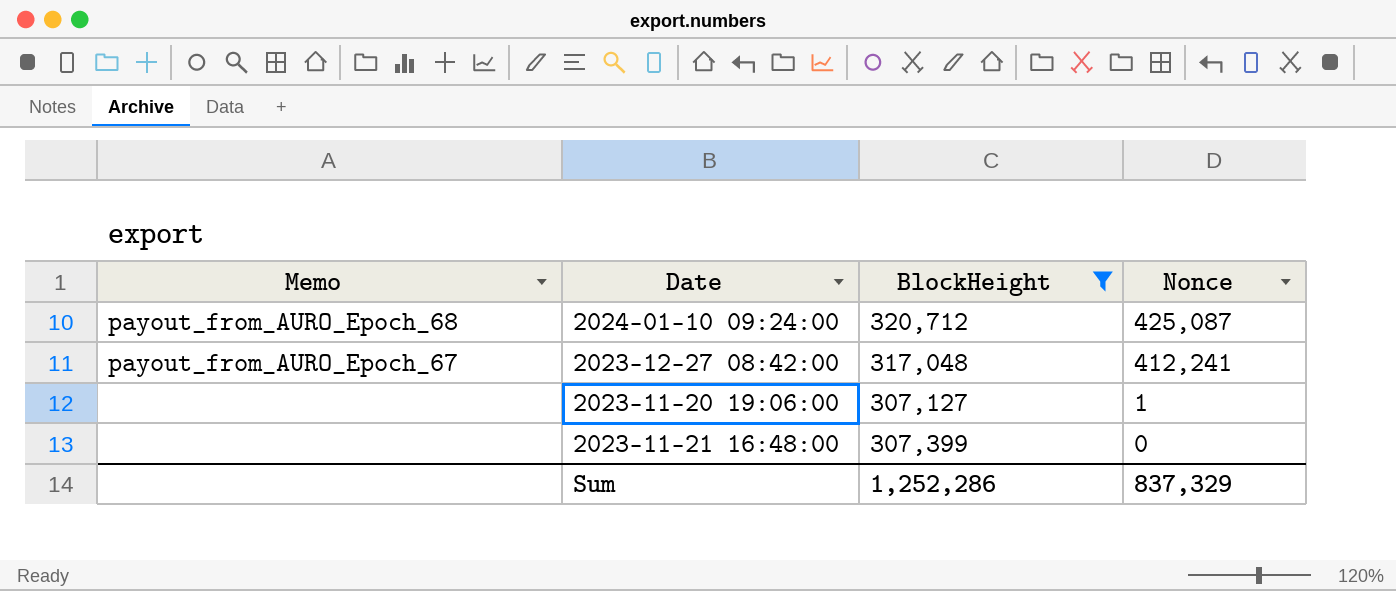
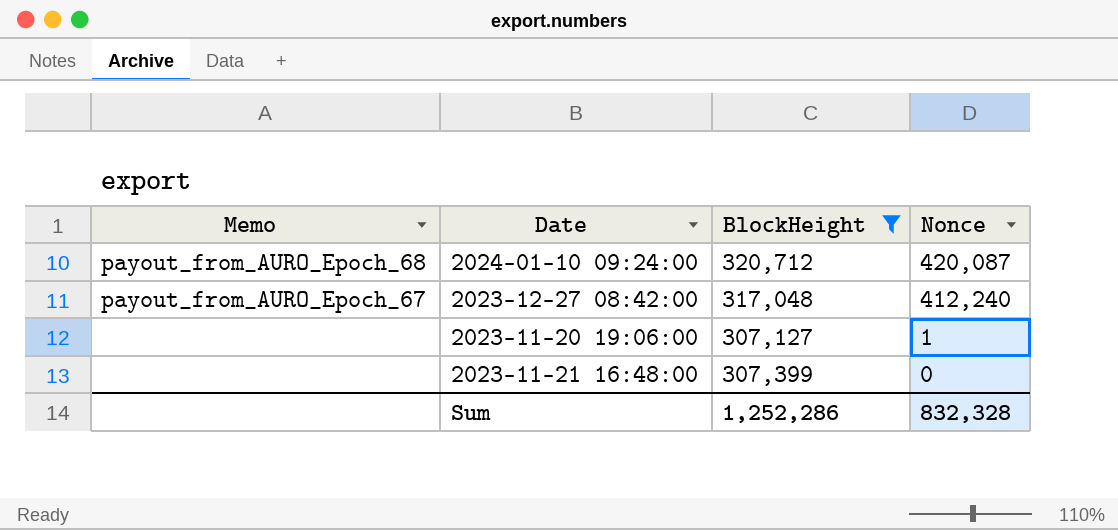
2024-01-10 09:24:00 | Nonce: 425,087 -> 420,087
2023-12-27 08:42:00 | Nonce: 412,241 -> 412,240
Sum | Nonce: 837,329 -> 832,328

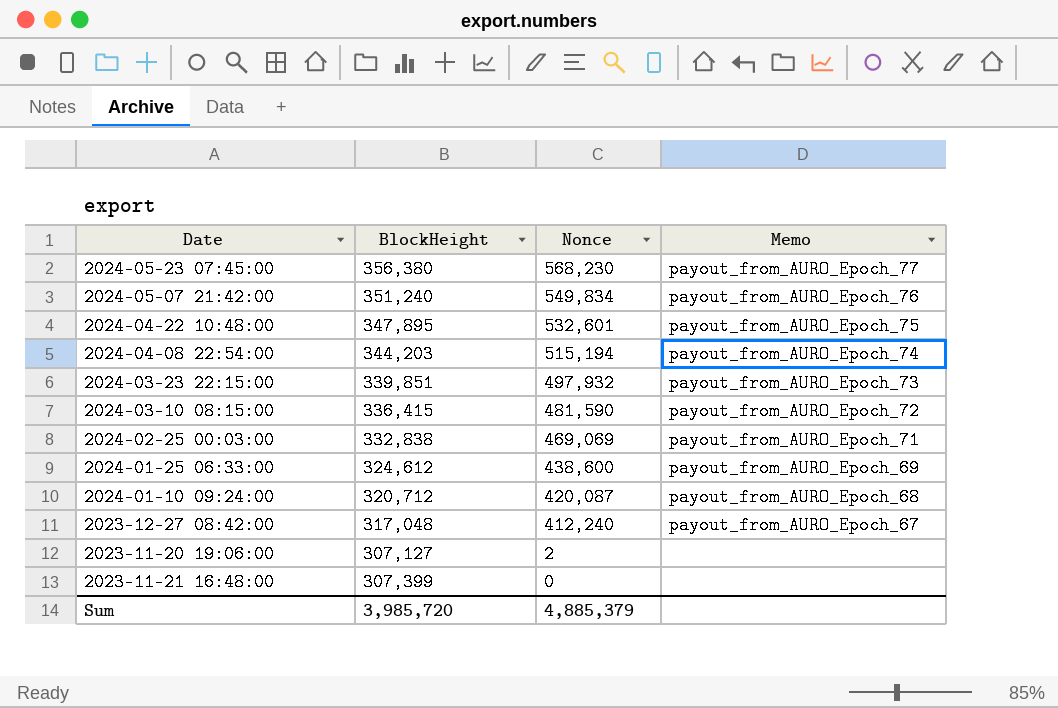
filter: BlockHeight <= 320,712 -> none
column Memo | position: 1 -> 4
2023-11-20 19:06:00 | Nonce: 1 -> 2
Sum | BlockHeight: 1,252,286 -> 3,985,720
Sum | Nonce: 832,328 -> 4,885,379

